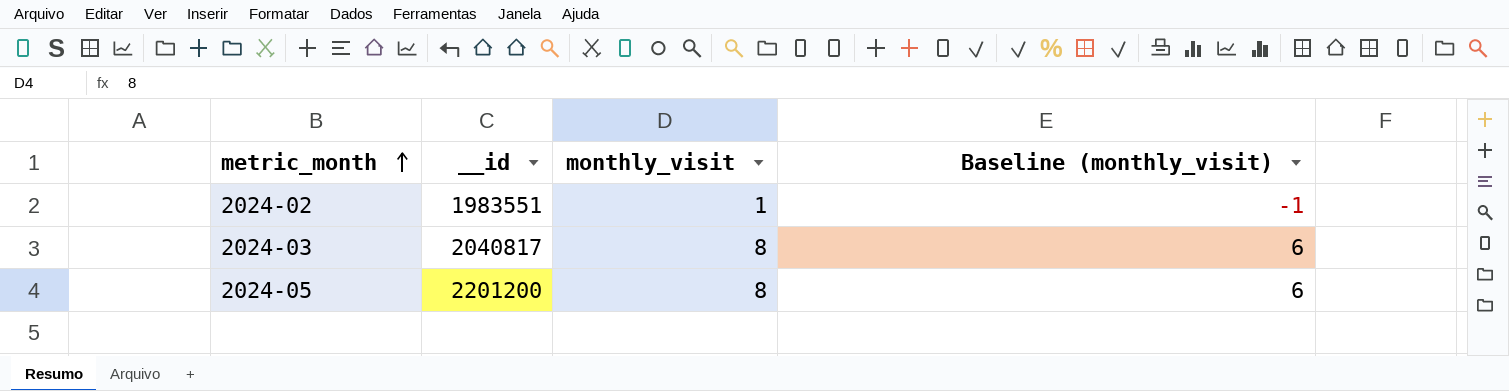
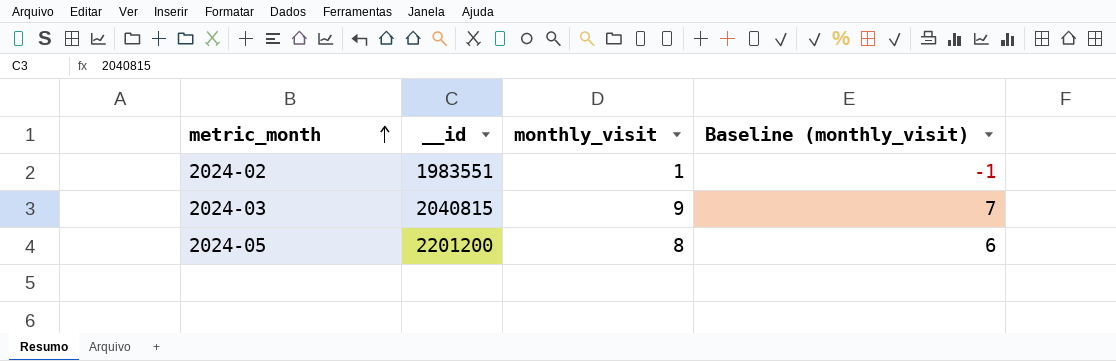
2024-03 | __id: 2040817 -> 2040815
2024-03 | monthly_visit: 8 -> 9
2024-03 | Baseline (monthly_visit): 6 -> 7

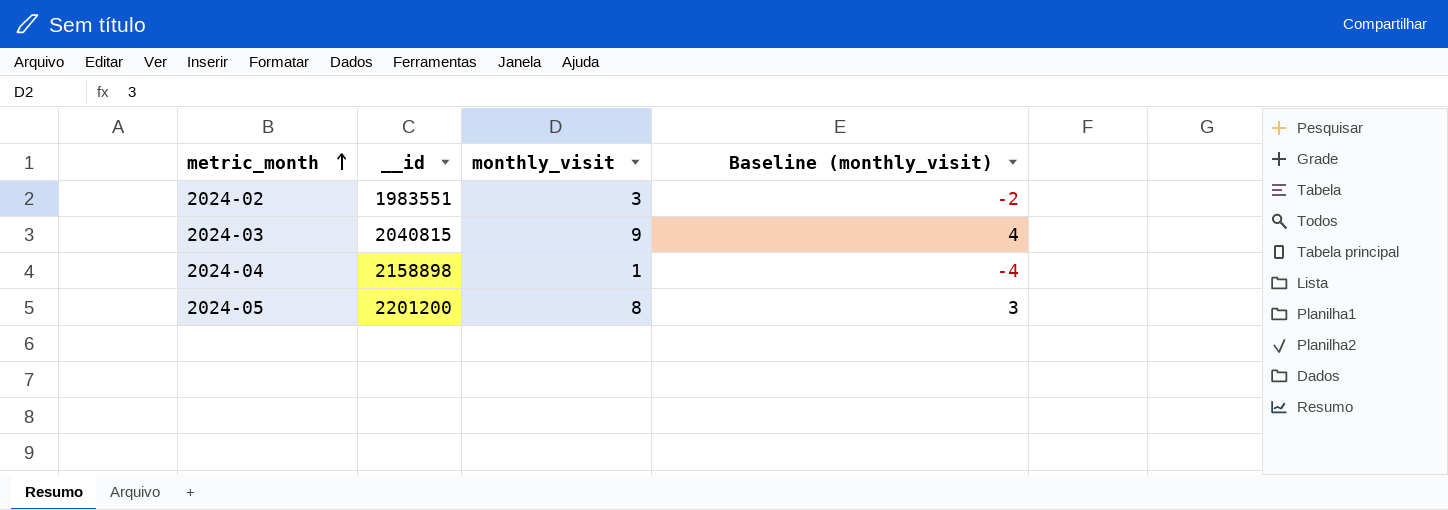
column Baseline (monthly_visit) | formula: [monthly_visit] - 2 -> [monthly_visit] - 5
2024-02 | monthly_visit: 1 -> 3
row 2024-04: none -> 2158898 | 1 | -4

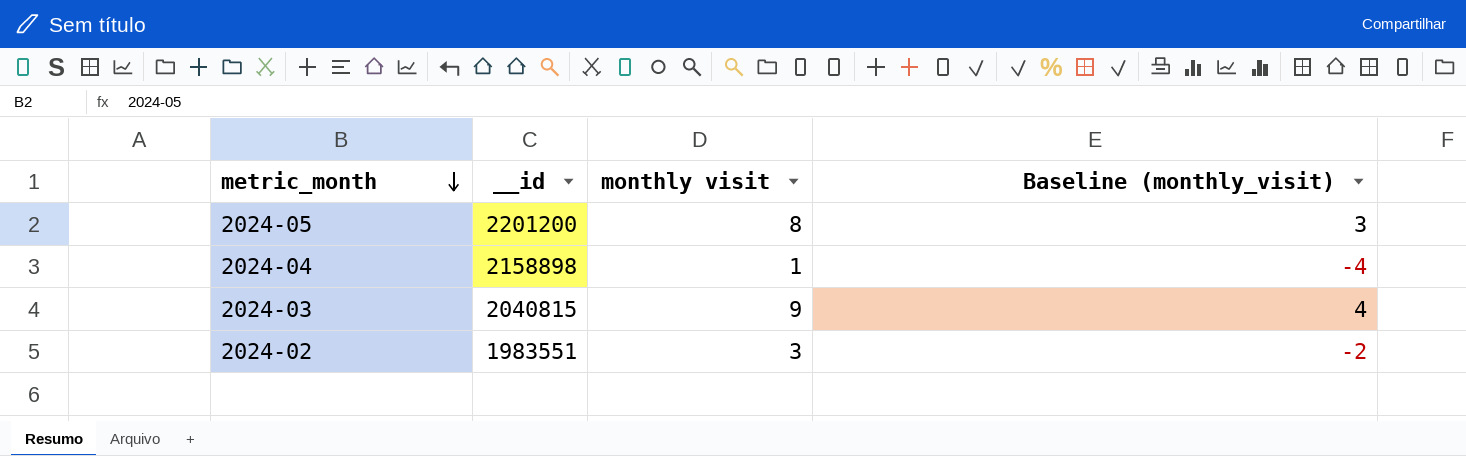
row order: metric_month ascending -> metric_month descending
column name: monthly_visit -> monthly visit

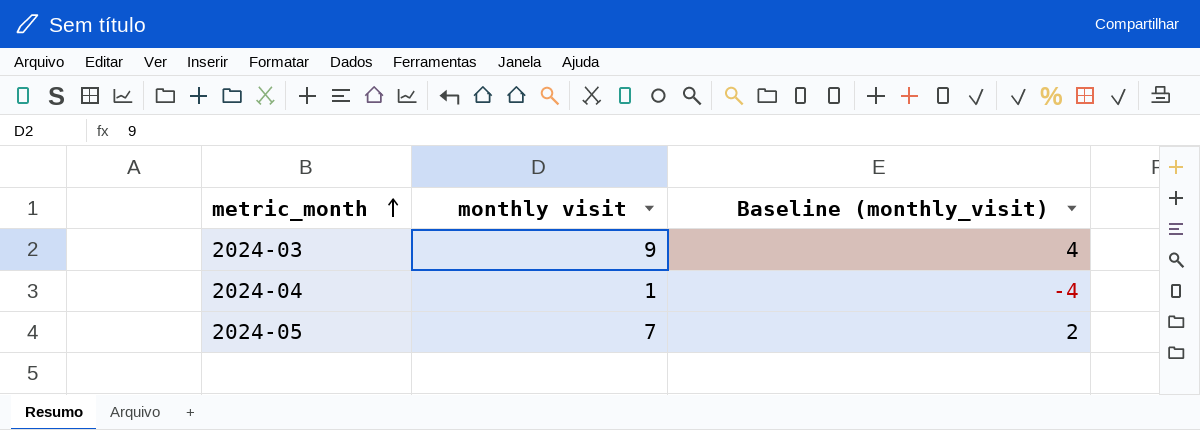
row order: metric_month descending -> metric_month ascending
column __id | position: 2 -> none
row 2024-02: 1983551 | 3 | -2 -> none
2024-05 | monthly visit: 8 -> 7
2024-05 | Baseline (monthly_visit): 3 -> 2

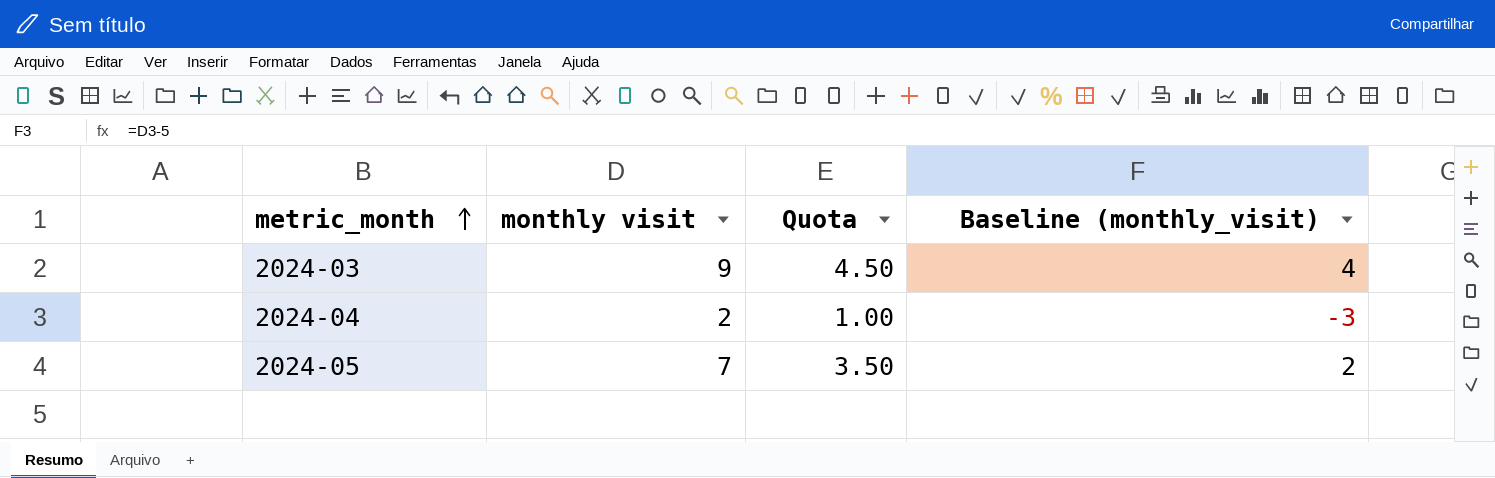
column Quota | formula: none -> [monthly visit] * 0.5
2024-04 | monthly visit: 1 -> 2
2024-04 | Baseline (monthly_visit): -4 -> -3

